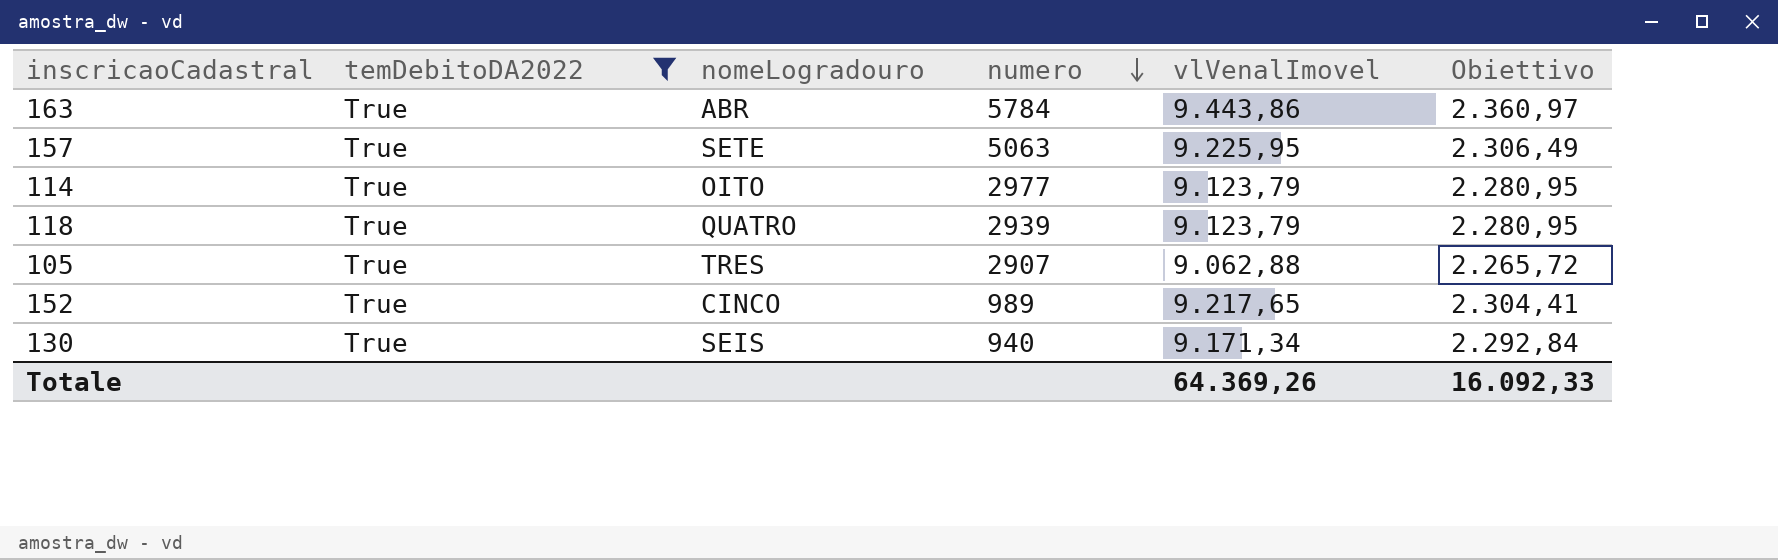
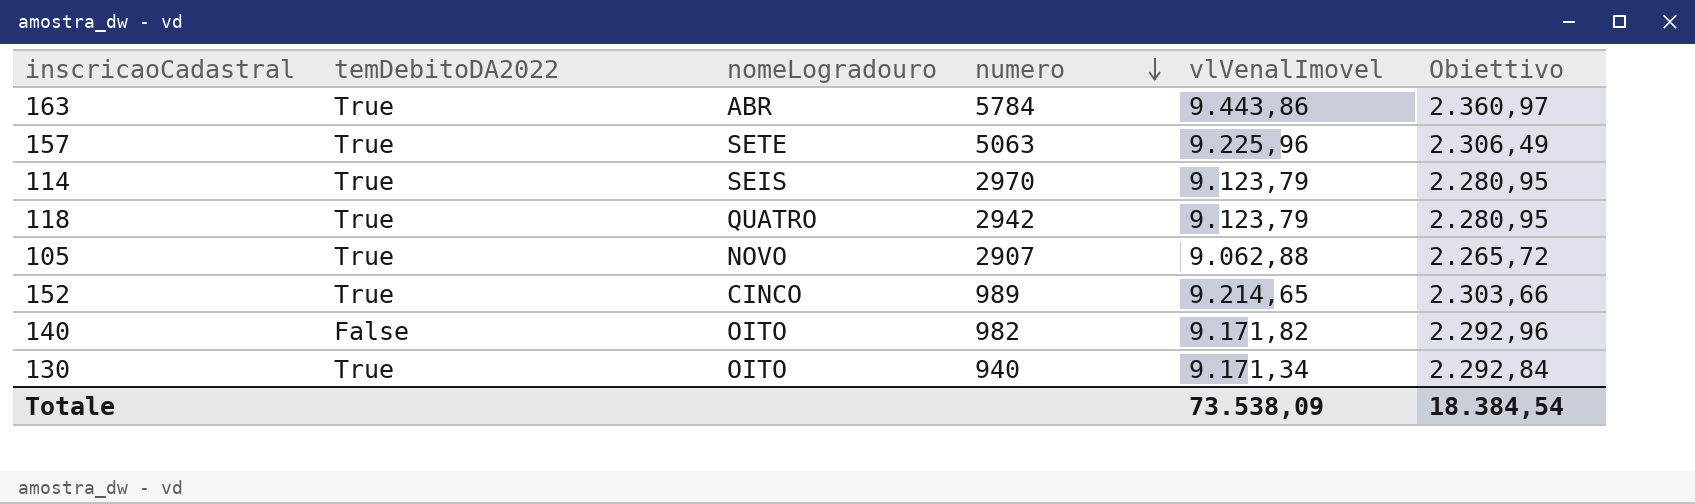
filter: temDebitoDA2022 = True -> none
157 | vlVenalImovel: 9.225,95 -> 9.225,96
114 | nomeLogradouro: OITO -> SEIS
114 | numero: 2977 -> 2970
118 | numero: 2939 -> 2942
105 | nomeLogradouro: TRES -> NOVO
152 | vlVenalImovel: 9.217,65 -> 9.214,65
152 | Obiettivo: 2.304,41 -> 2.303,66
130 | nomeLogradouro: SEIS -> OITO
Totale | vlVenalImovel: 64.369,26 -> 73.538,09
Totale | Obiettivo: 16.092,33 -> 18.384,54

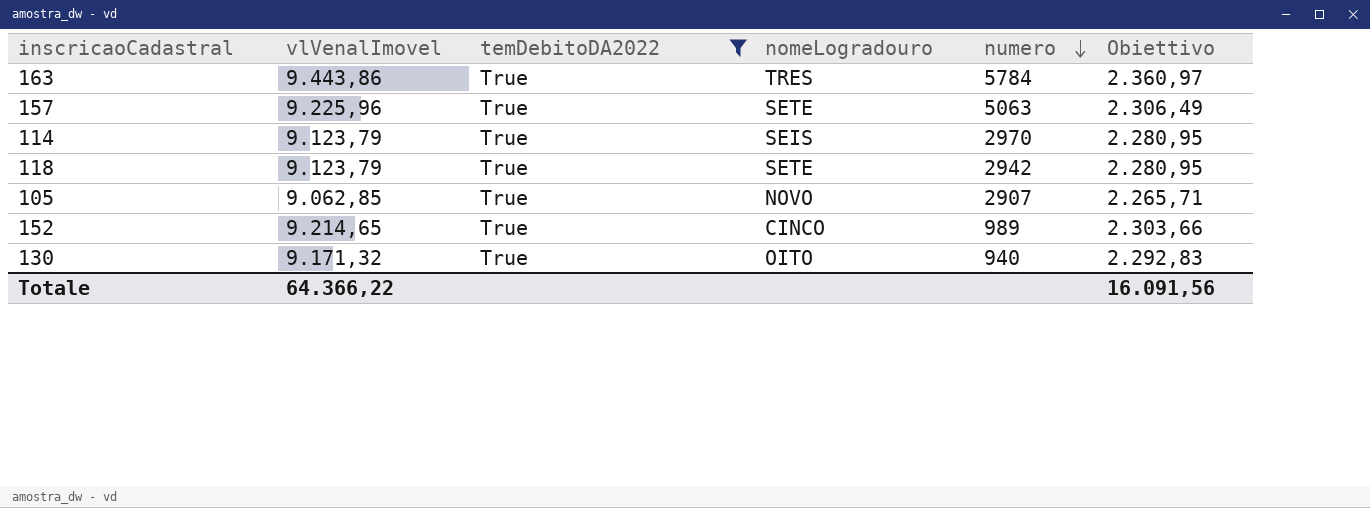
filter: none -> temDebitoDA2022 = True
column vlVenalImovel | position: 5 -> 2
163 | nomeLogradouro: ABR -> TRES
118 | nomeLogradouro: QUATRO -> SETE
105 | vlVenalImovel: 9.062,88 -> 9.062,85
105 | Obiettivo: 2.265,72 -> 2.265,71
130 | vlVenalImovel: 9.171,34 -> 9.171,32
130 | Obiettivo: 2.292,84 -> 2.292,83
Totale | vlVenalImovel: 73.538,09 -> 64.366,22
Totale | Obiettivo: 18.384,54 -> 16.091,56

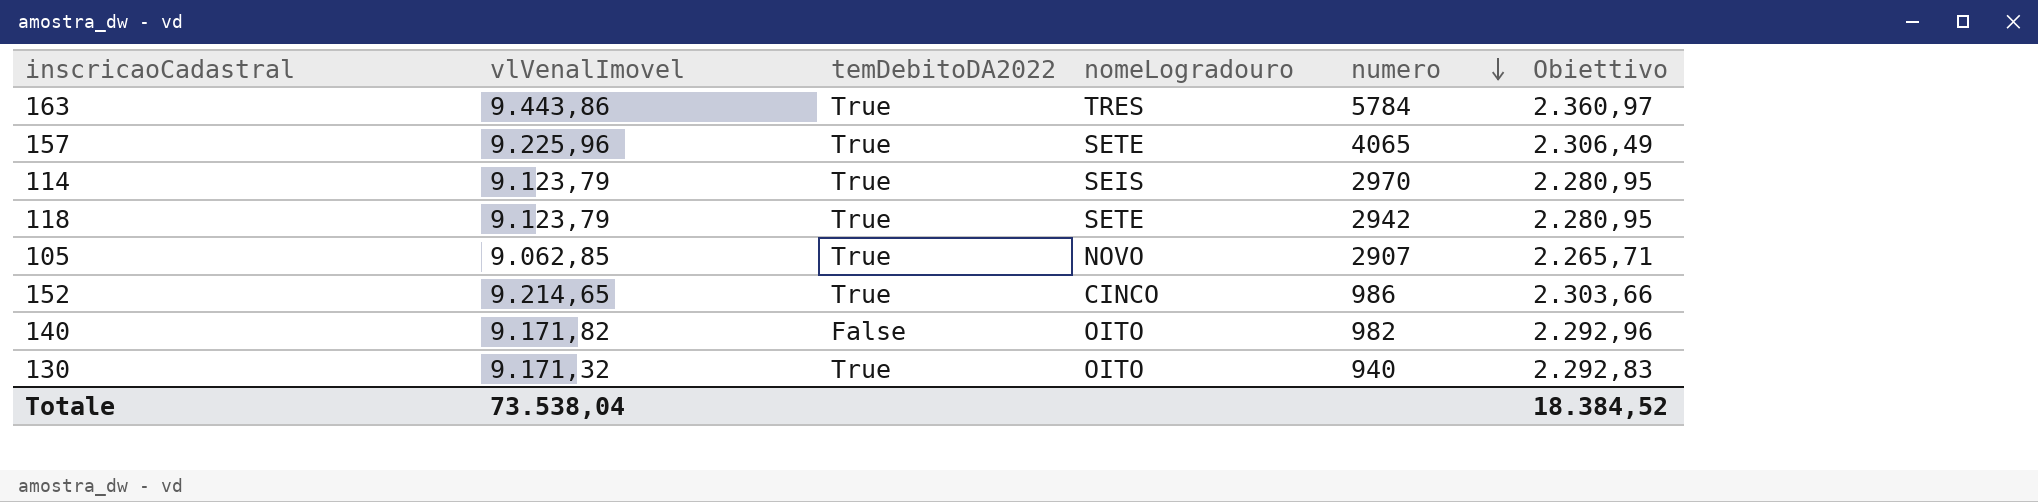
filter: temDebitoDA2022 = True -> none
157 | numero: 5063 -> 4065
152 | numero: 989 -> 986
Totale | vlVenalImovel: 64.366,22 -> 73.538,04
Totale | Obiettivo: 16.091,56 -> 18.384,52

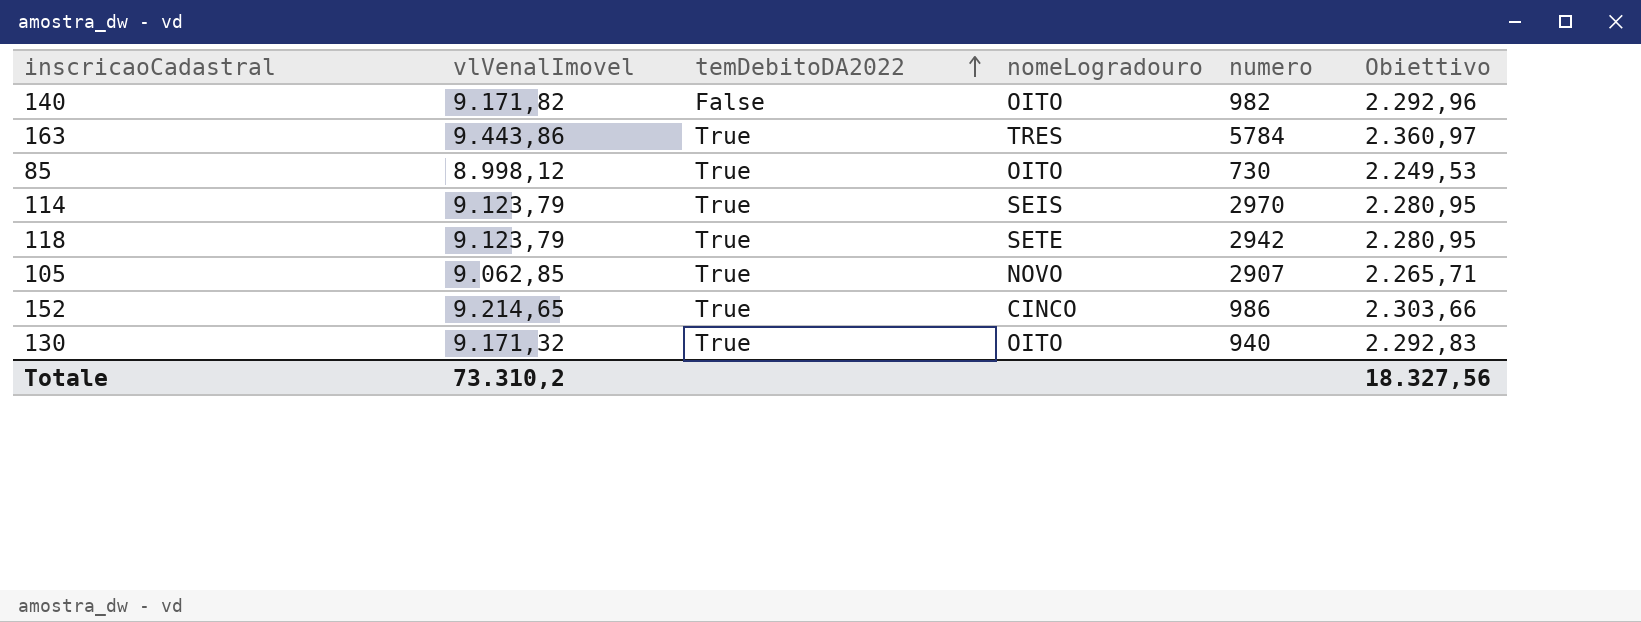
row order: numero descending -> temDebitoDA2022 ascending
row 157: 9.225,96 | True | SETE | 4065 | 2.306,49 -> none
row 85: none -> 8.998,12 | True | OITO | 730 | 2.249,53
Totale | vlVenalImovel: 73.538,04 -> 73.310,2
Totale | Obiettivo: 18.384,52 -> 18.327,56

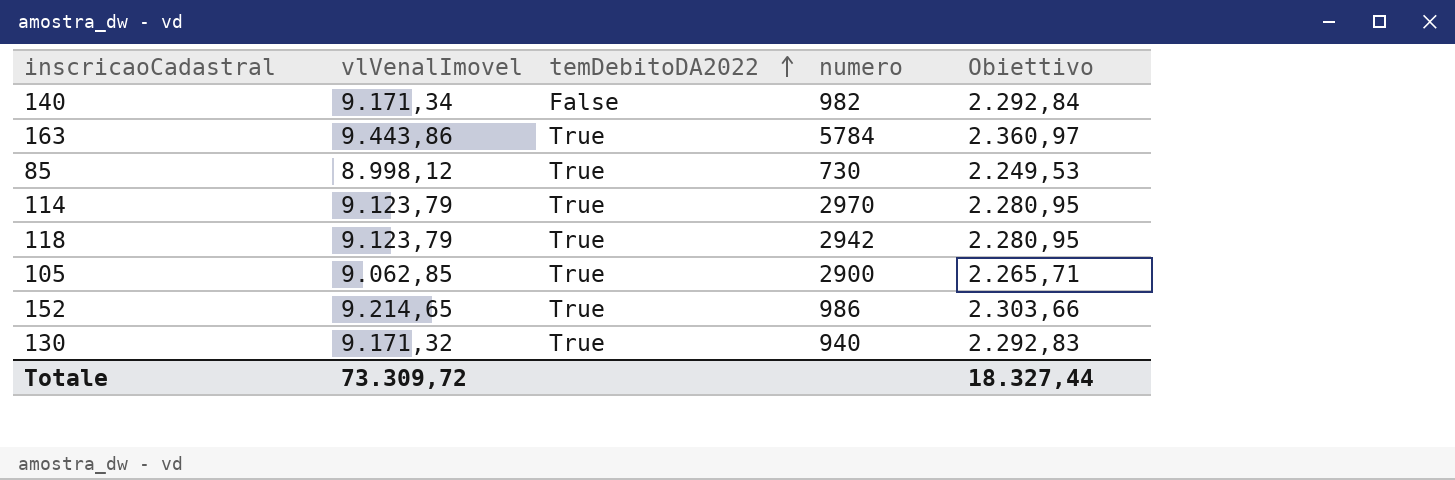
column nomeLogradouro | position: 4 -> none
140 | vlVenalImovel: 9.171,82 -> 9.171,34
140 | Obiettivo: 2.292,96 -> 2.292,84
105 | numero: 2907 -> 2900
Totale | vlVenalImovel: 73.310,2 -> 73.309,72
Totale | Obiettivo: 18.327,56 -> 18.327,44

